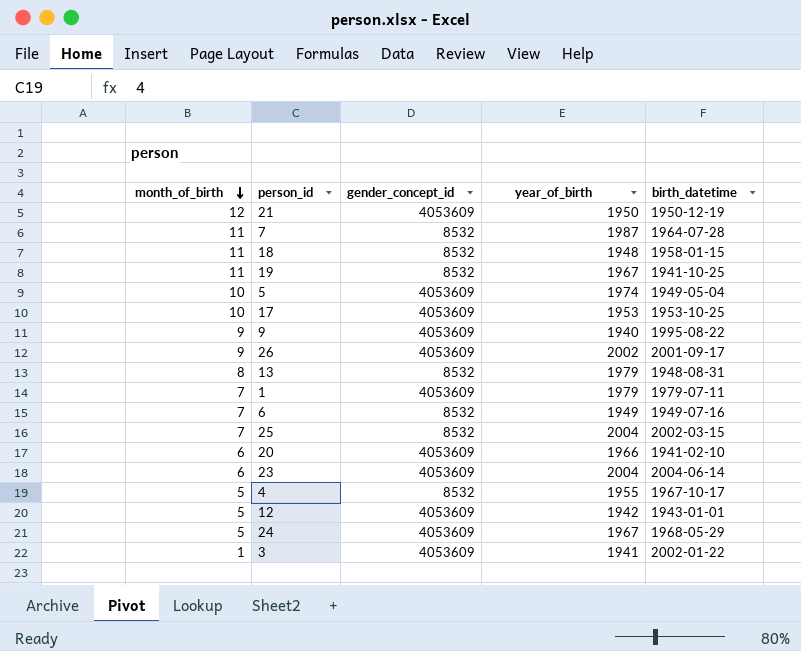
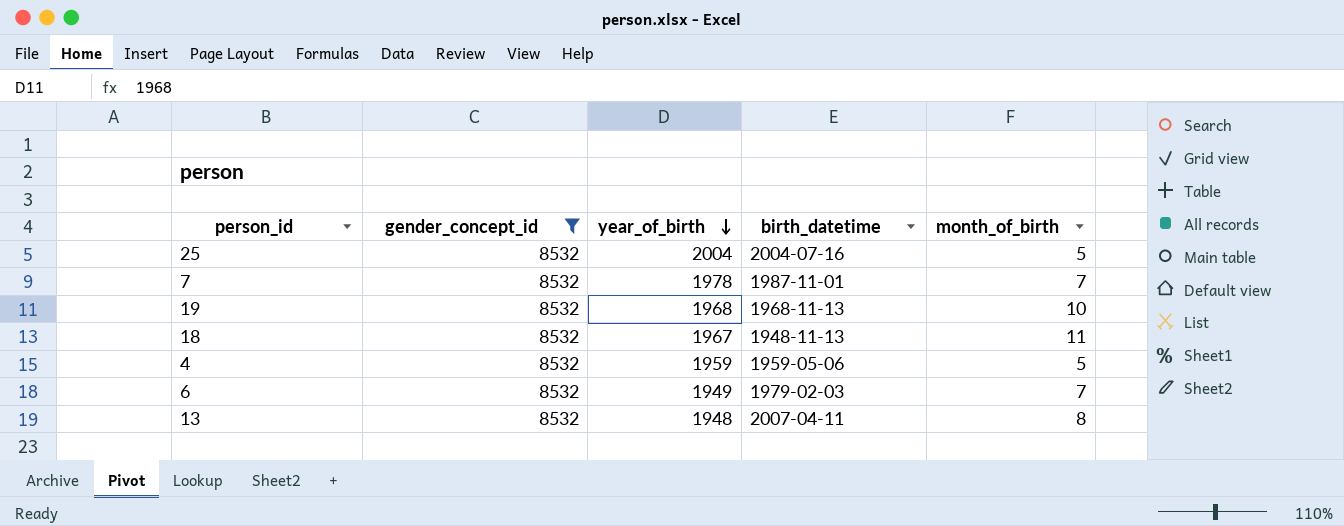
filter: none -> gender_concept_id = 8532
row order: month_of_birth descending -> year_of_birth descending
column month_of_birth | position: 1 -> 5
25 | birth_datetime: 2002-03-15 -> 2004-07-16
25 | month_of_birth: 7 -> 5
7 | year_of_birth: 1987 -> 1978
7 | birth_datetime: 1964-07-28 -> 1987-11-01
7 | month_of_birth: 11 -> 7
19 | year_of_birth: 1967 -> 1968
19 | birth_datetime: 1941-10-25 -> 1968-11-13
19 | month_of_birth: 11 -> 10
18 | year_of_birth: 1948 -> 1967
18 | birth_datetime: 1958-01-15 -> 1948-11-13
4 | year_of_birth: 1955 -> 1959
4 | birth_datetime: 1967-10-17 -> 1959-05-06
6 | birth_datetime: 1949-07-16 -> 1979-02-03
13 | year_of_birth: 1979 -> 1948
13 | birth_datetime: 1948-08-31 -> 2007-04-11

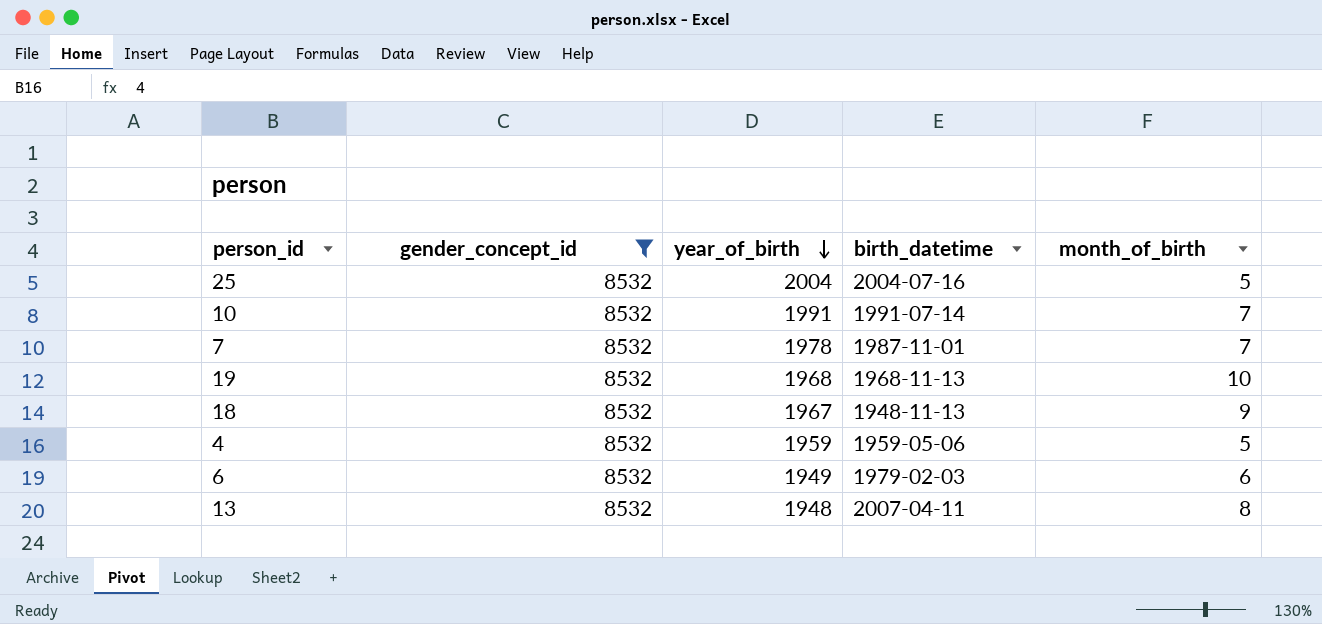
row 10: none -> 8532 | 1991 | 1991-07-14 | 7
18 | month_of_birth: 11 -> 9
6 | month_of_birth: 7 -> 6

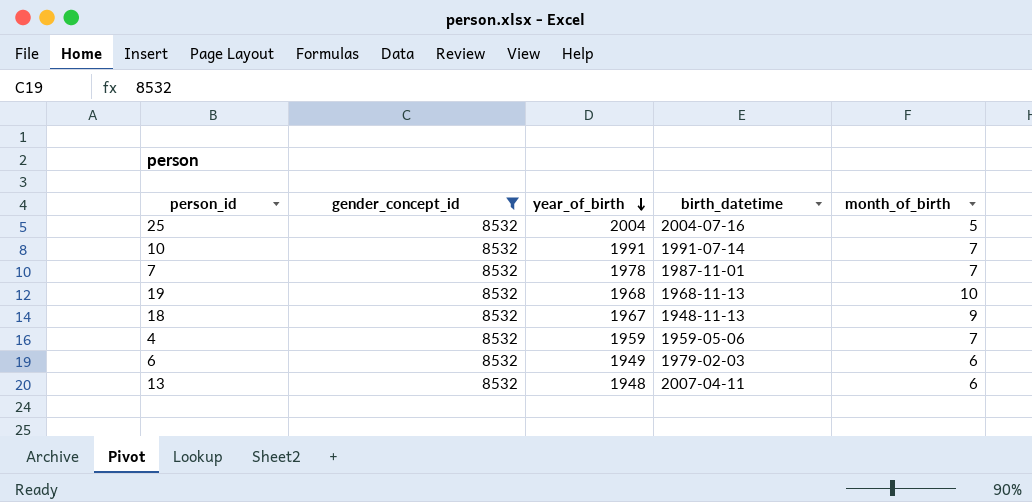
4 | month_of_birth: 5 -> 7
13 | month_of_birth: 8 -> 6

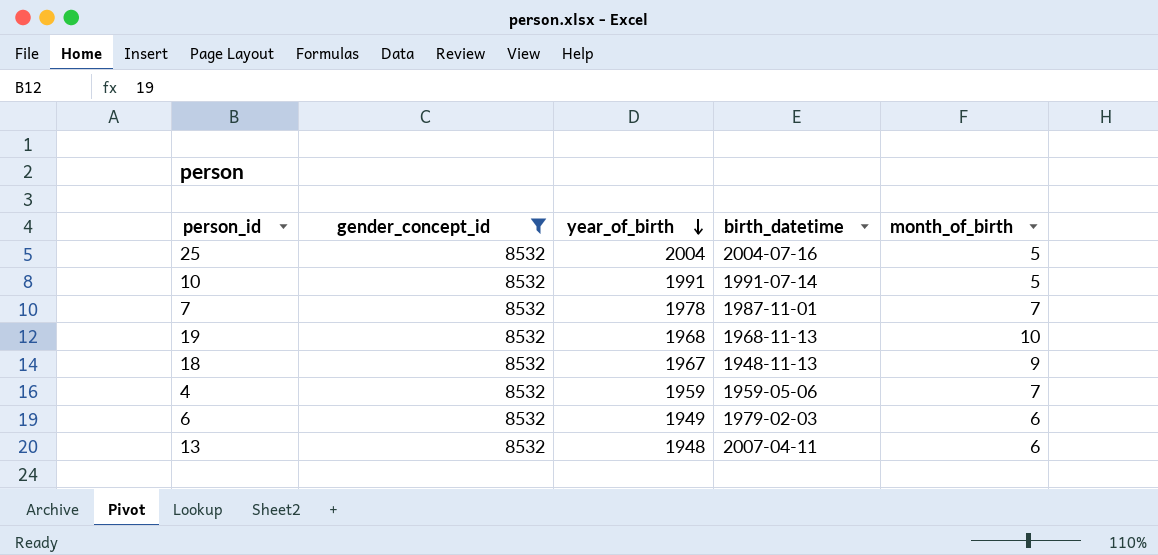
10 | month_of_birth: 7 -> 5

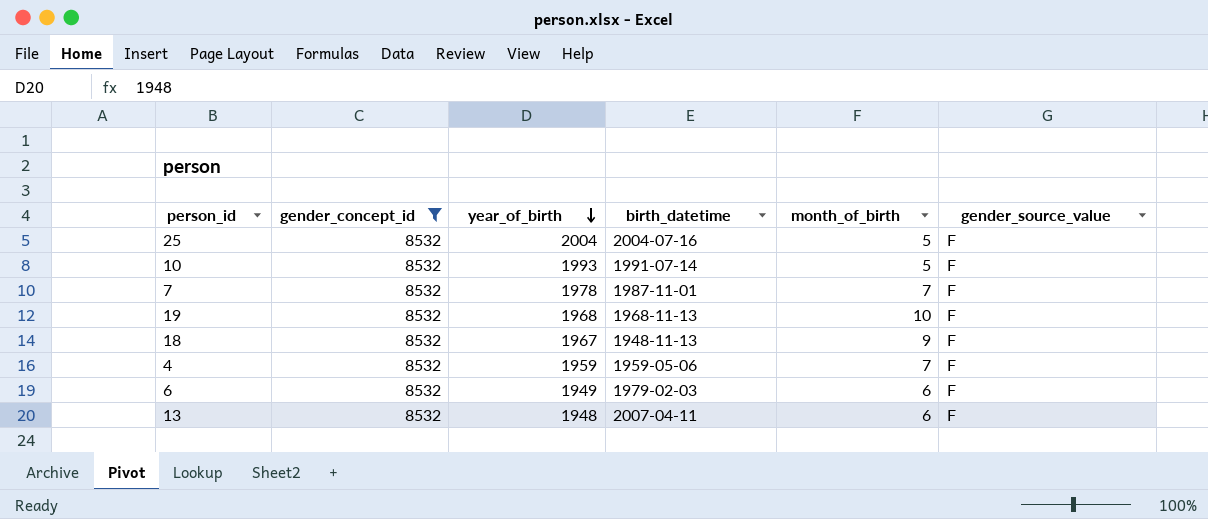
column gender_source_value | position: none -> 6
10 | year_of_birth: 1991 -> 1993

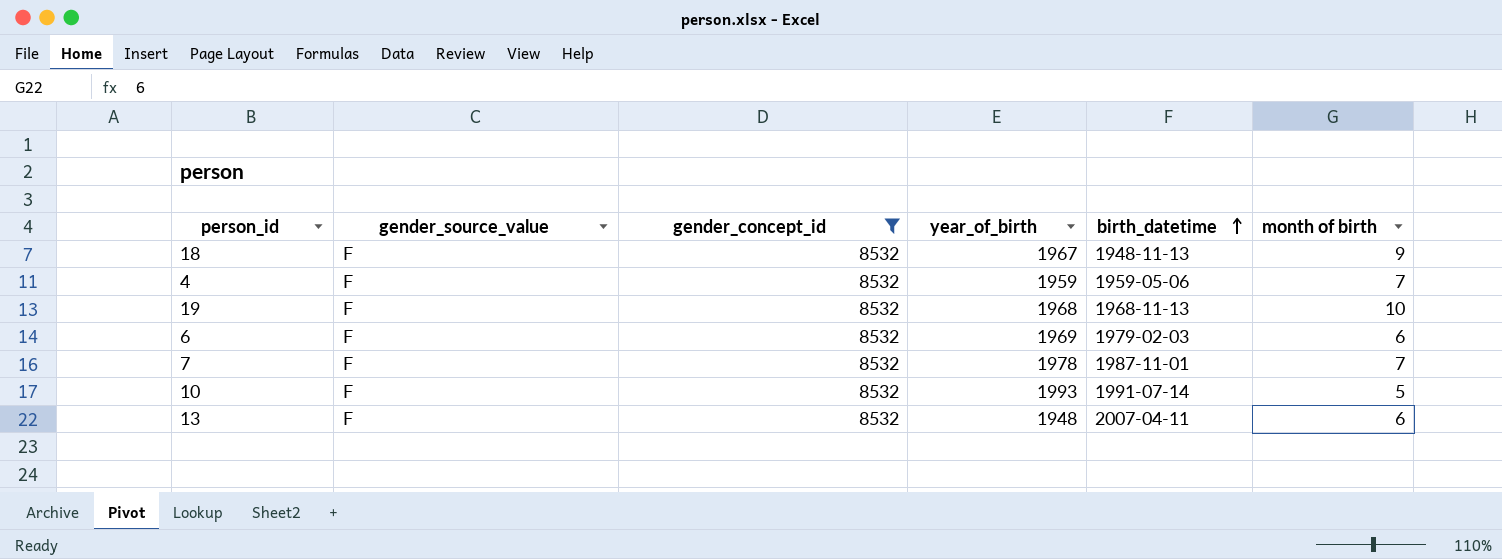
row order: year_of_birth descending -> birth_datetime ascending
column gender_source_value | position: 6 -> 2
column name: month_of_birth -> month of birth
row 25: 8532 | 2004 | 2004-07-16 | 5 | F -> none
6 | year_of_birth: 1949 -> 1969

